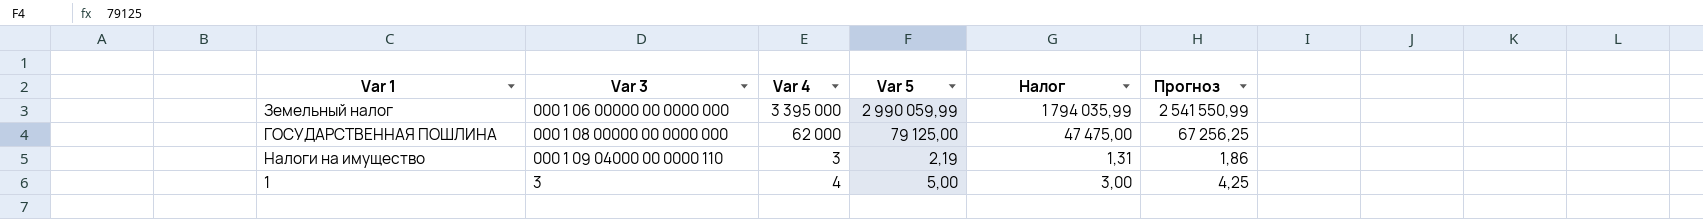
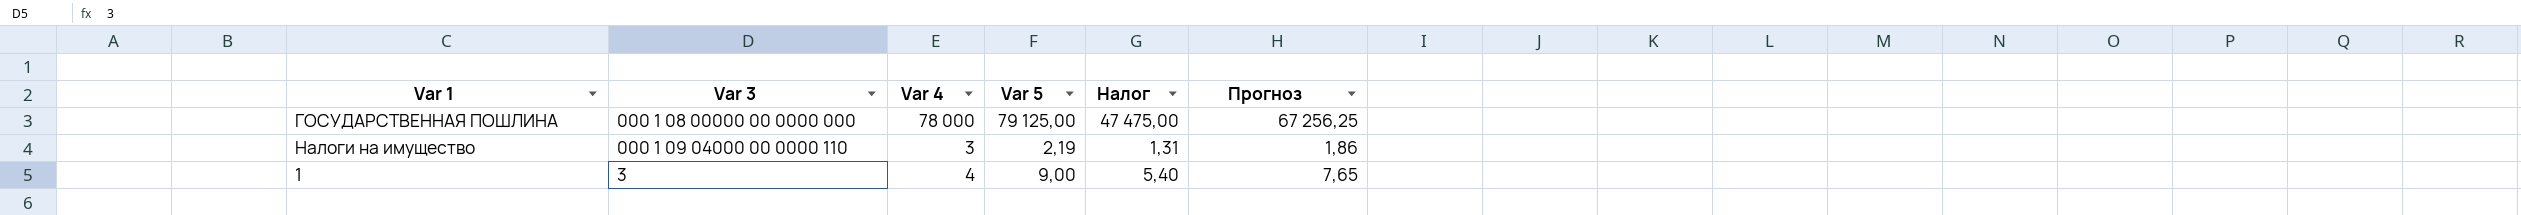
row Земельный налог: 000 1 06 00000 00 0000 000 | 3 395 000 | 2 990 059,99 | 1 794 035,99 | 2 541 550,99 -> none
ГОСУДАРСТВЕННАЯ ПОШЛИНА | Var 4: 62 000 -> 78 000
1 | Var 5: 5,00 -> 9,00
1 | Налог: 3,00 -> 5,40
1 | Прогноз: 4,25 -> 7,65

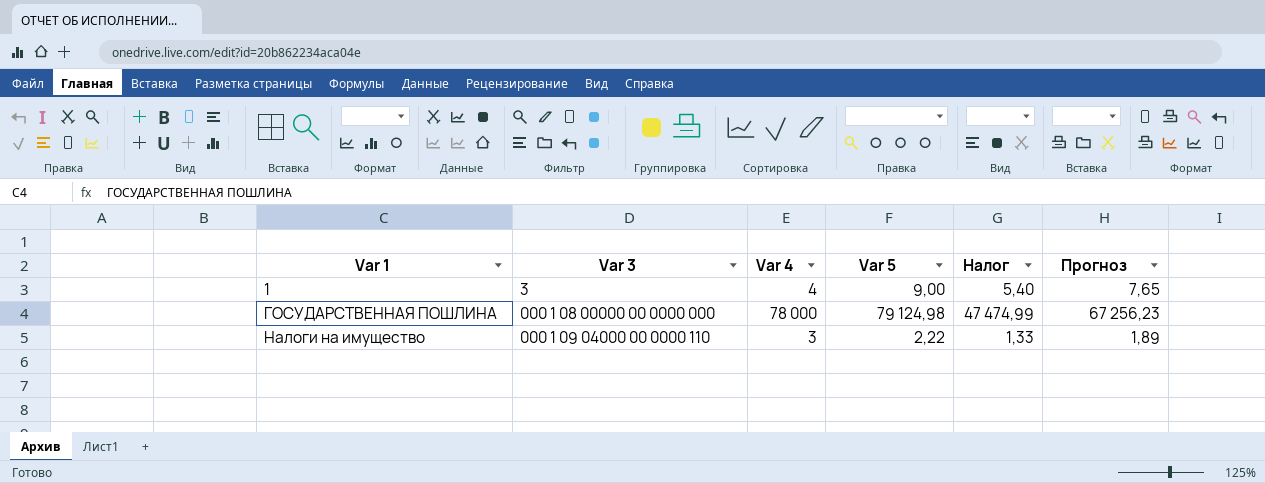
row order: Var 3 ascending -> Var 1 ascending
ГОСУДАРСТВЕННАЯ ПОШЛИНА | Var 5: 79 125,00 -> 79 124,98
ГОСУДАРСТВЕННАЯ ПОШЛИНА | Налог: 47 475,00 -> 47 474,99
ГОСУДАРСТВЕННАЯ ПОШЛИНА | Прогноз: 67 256,25 -> 67 256,23
Налоги на имущество | Var 5: 2,19 -> 2,22
Налоги на имущество | Налог: 1,31 -> 1,33
Налоги на имущество | Прогноз: 1,86 -> 1,89

